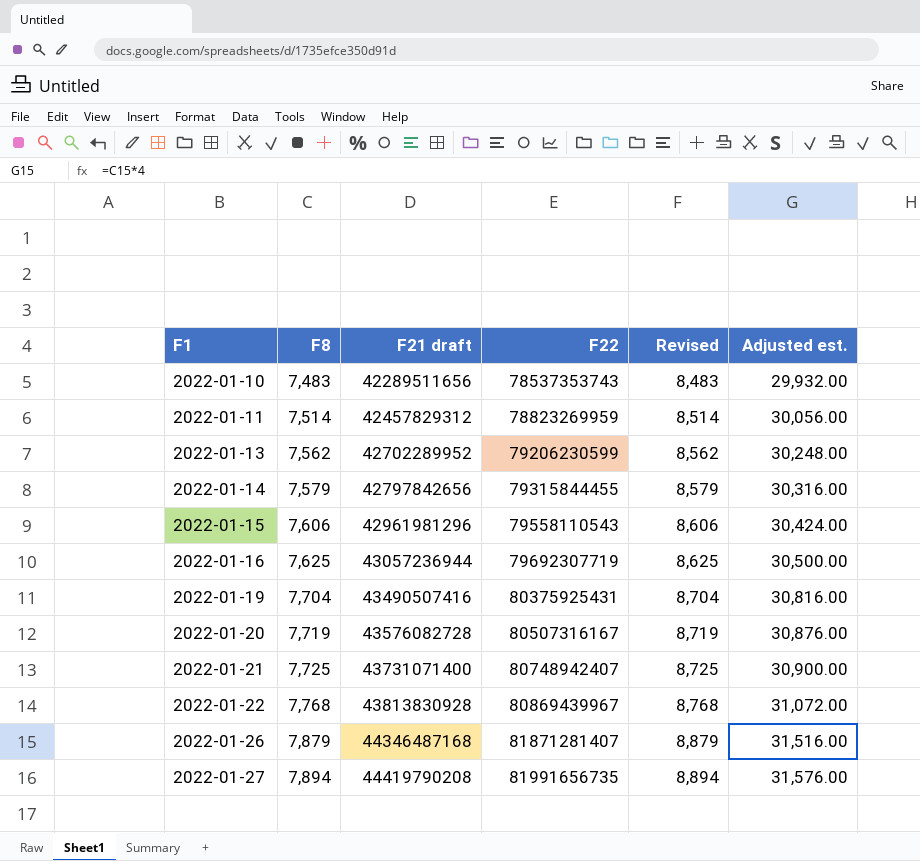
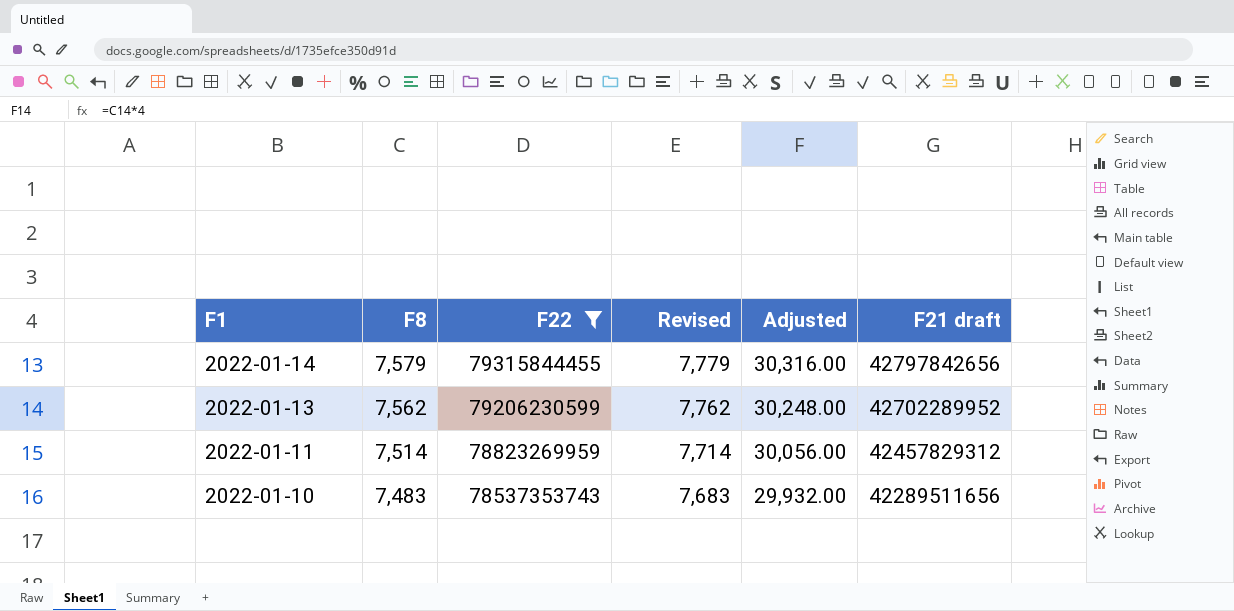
filter: none -> F22 <= 79315844455
row order: F1 ascending -> F1 descending
column Revised | formula: [F8] + 1000 -> [F8] + 200
column name: Adjusted est. -> Adjusted
column F21 draft | position: 3 -> 6

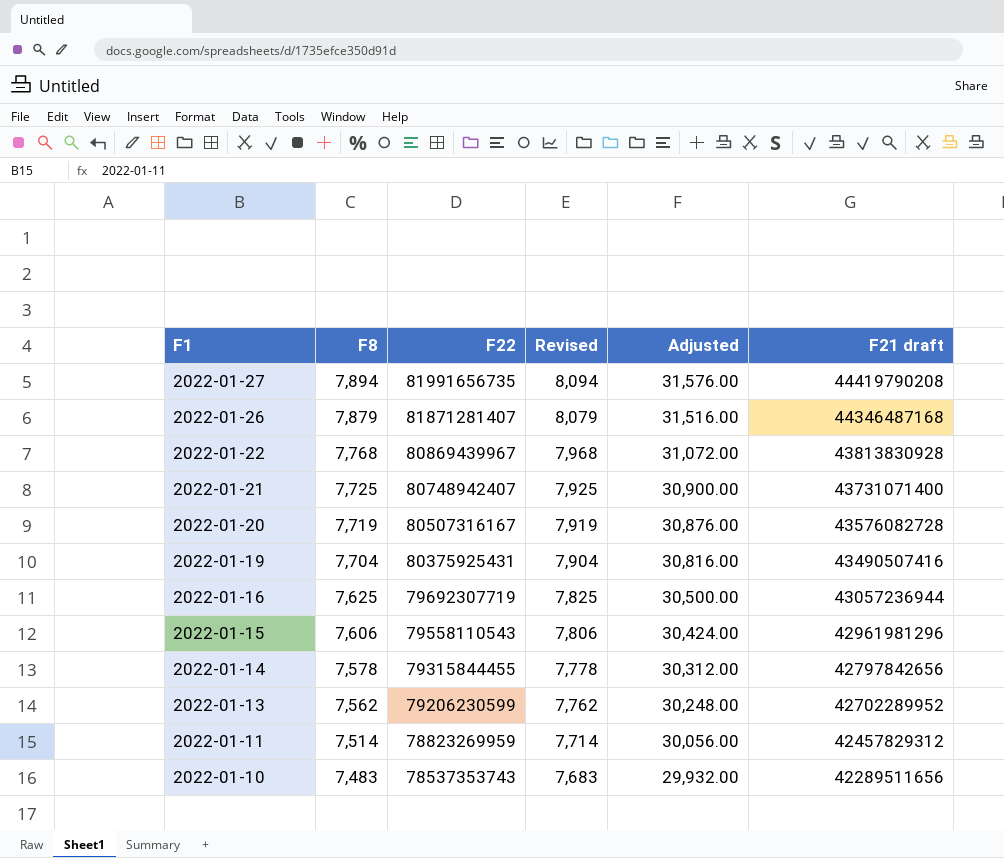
filter: F22 <= 79315844455 -> none
2022-01-14 | F8: 7,579 -> 7,578
2022-01-14 | Revised: 7,779 -> 7,778
2022-01-14 | Adjusted: 30,316.00 -> 30,312.00

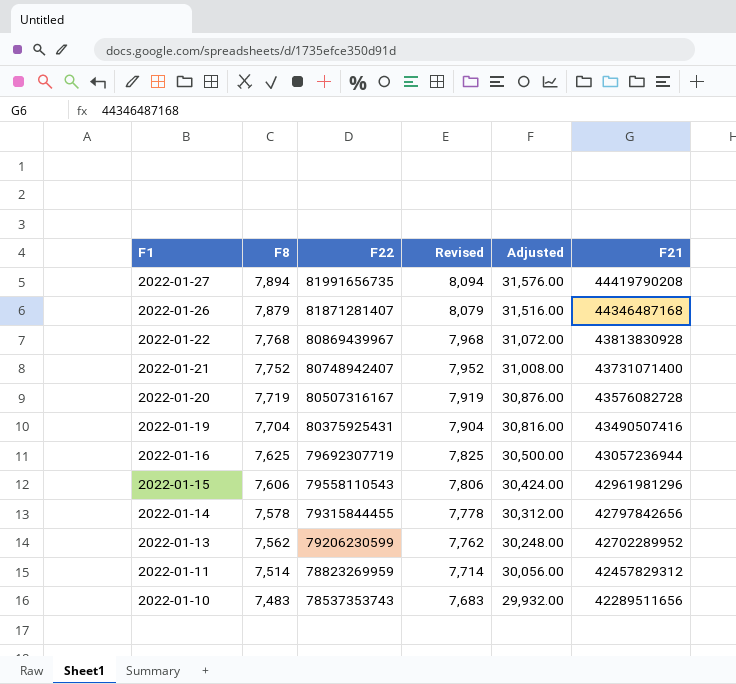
column name: F21 draft -> F21
2022-01-21 | F8: 7,725 -> 7,752
2022-01-21 | Revised: 7,925 -> 7,952
2022-01-21 | Adjusted: 30,900.00 -> 31,008.00

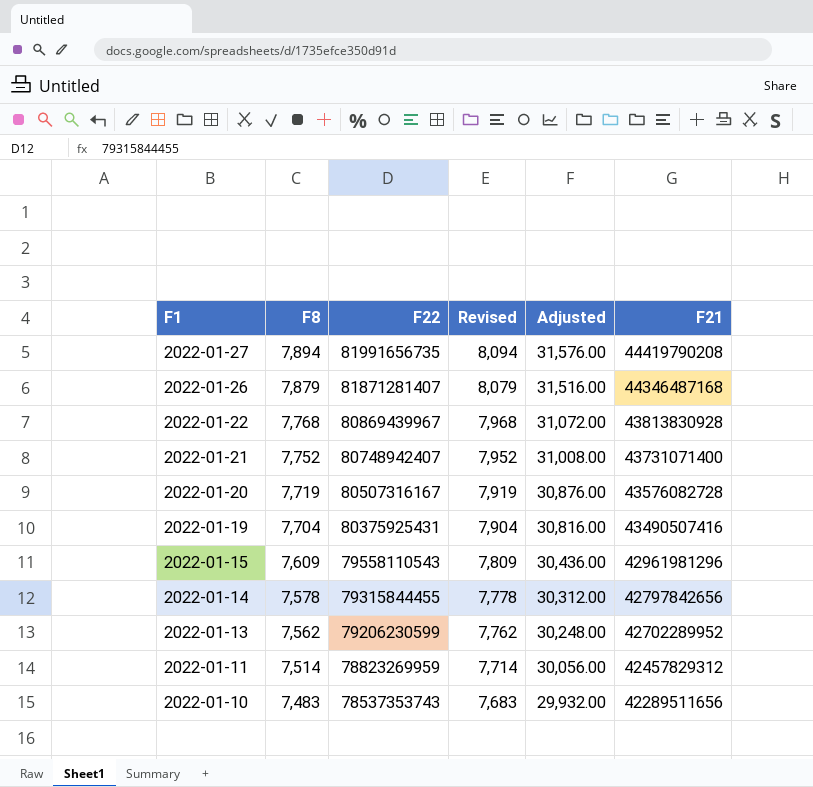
row 2022-01-16: 7,625 | 79692307719 | 7,825 | 30,500.00 | 43057236944 -> none
2022-01-15 | F8: 7,606 -> 7,609
2022-01-15 | Revised: 7,806 -> 7,809
2022-01-15 | Adjusted: 30,424.00 -> 30,436.00

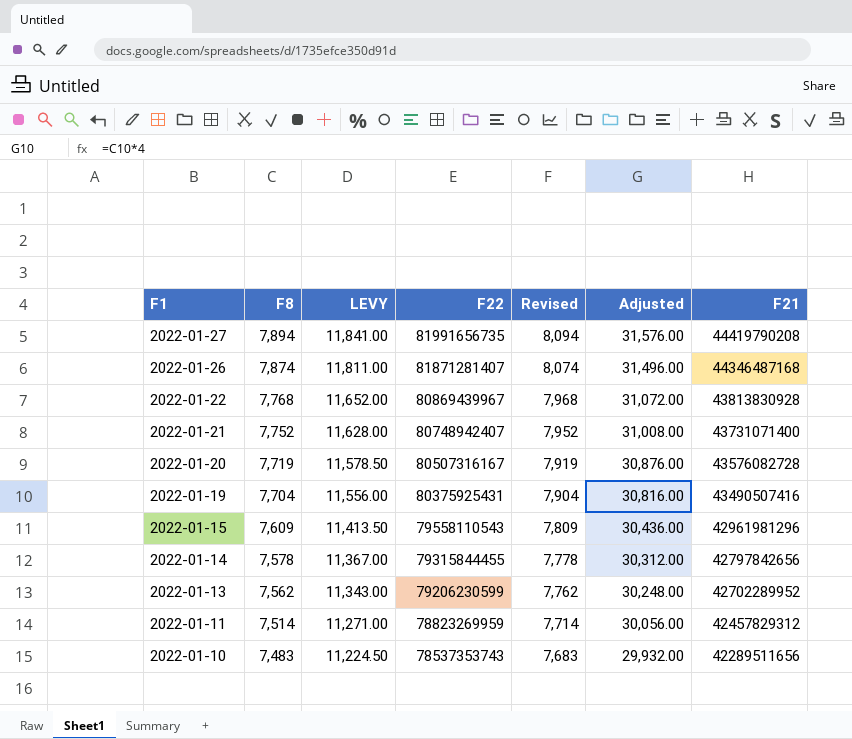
column LEVY | formula: none -> [F8] * 1.5
2022-01-26 | F8: 7,879 -> 7,874
2022-01-26 | Revised: 8,079 -> 8,074
2022-01-26 | Adjusted: 31,516.00 -> 31,496.00

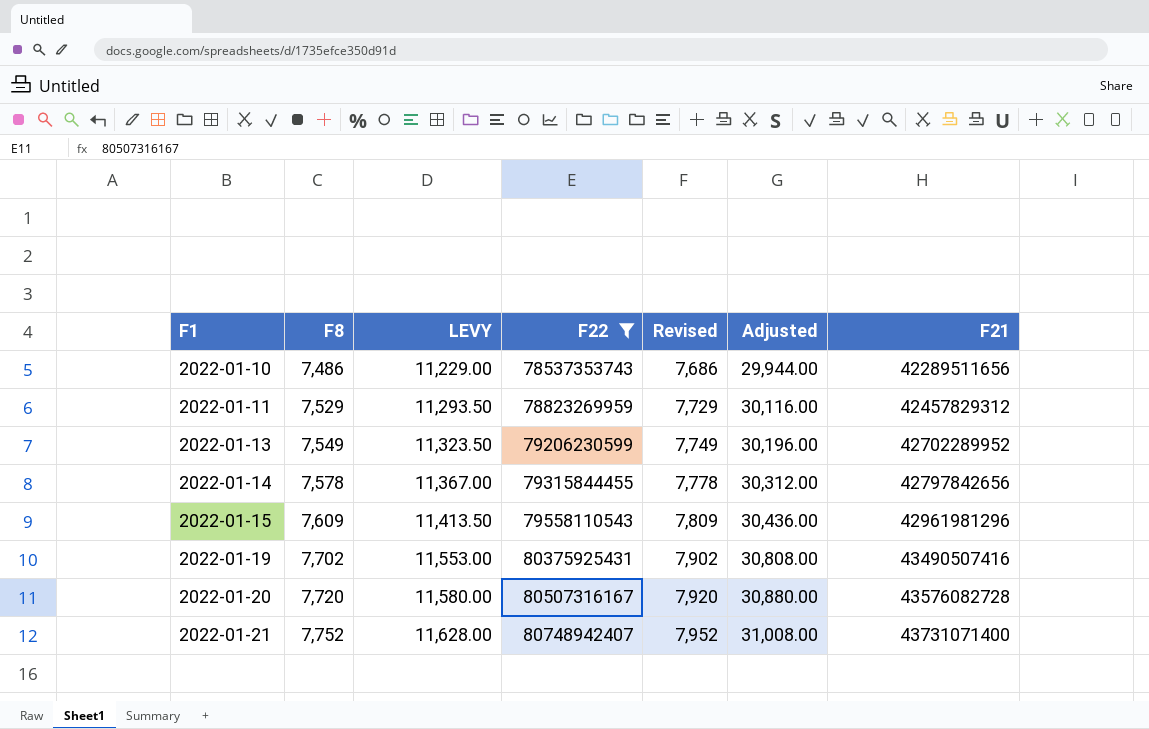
filter: none -> F22 <= 80748942407
row order: F1 descending -> F1 ascending
2022-01-10 | F8: 7,483 -> 7,486
2022-01-10 | LEVY: 11,224.50 -> 11,229.00
2022-01-10 | Revised: 7,683 -> 7,686
2022-01-10 | Adjusted: 29,932.00 -> 29,944.00
2022-01-11 | F8: 7,514 -> 7,529
2022-01-11 | LEVY: 11,271.00 -> 11,293.50
2022-01-11 | Revised: 7,714 -> 7,729
2022-01-11 | Adjusted: 30,056.00 -> 30,116.00
2022-01-13 | F8: 7,562 -> 7,549
2022-01-13 | LEVY: 11,343.00 -> 11,323.50
2022-01-13 | Revised: 7,762 -> 7,749
2022-01-13 | Adjusted: 30,248.00 -> 30,196.00
2022-01-19 | F8: 7,704 -> 7,702
2022-01-19 | LEVY: 11,556.00 -> 11,553.00
2022-01-19 | Revised: 7,904 -> 7,902
2022-01-19 | Adjusted: 30,816.00 -> 30,808.00
2022-01-20 | F8: 7,719 -> 7,720
2022-01-20 | LEVY: 11,578.50 -> 11,580.00
2022-01-20 | Revised: 7,919 -> 7,920
2022-01-20 | Adjusted: 30,876.00 -> 30,880.00

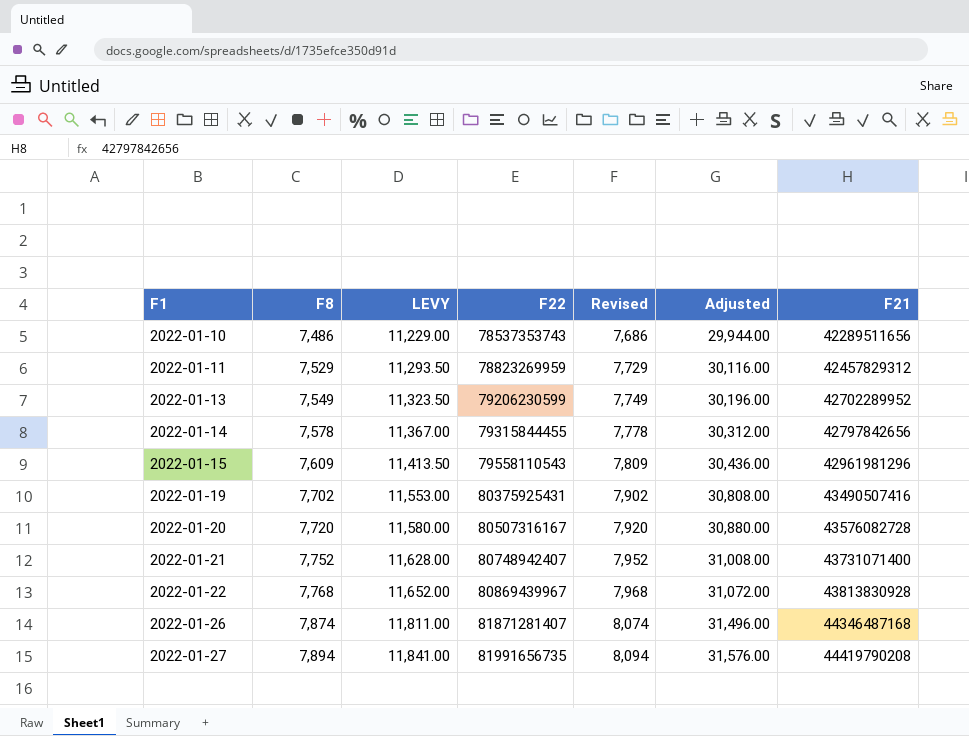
filter: F22 <= 80748942407 -> none

